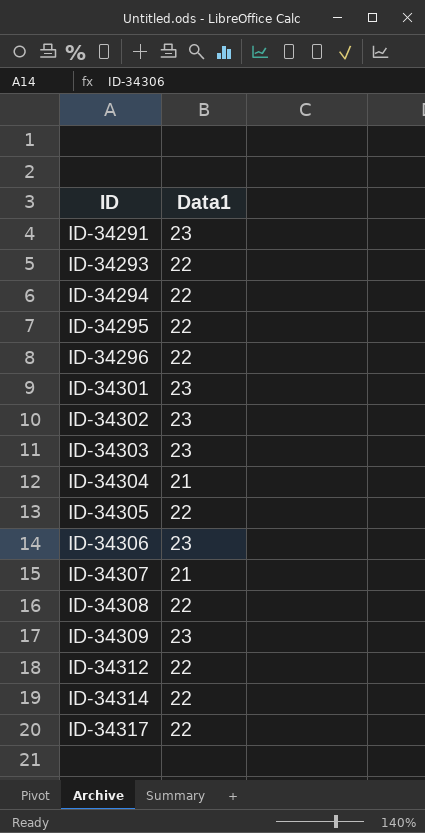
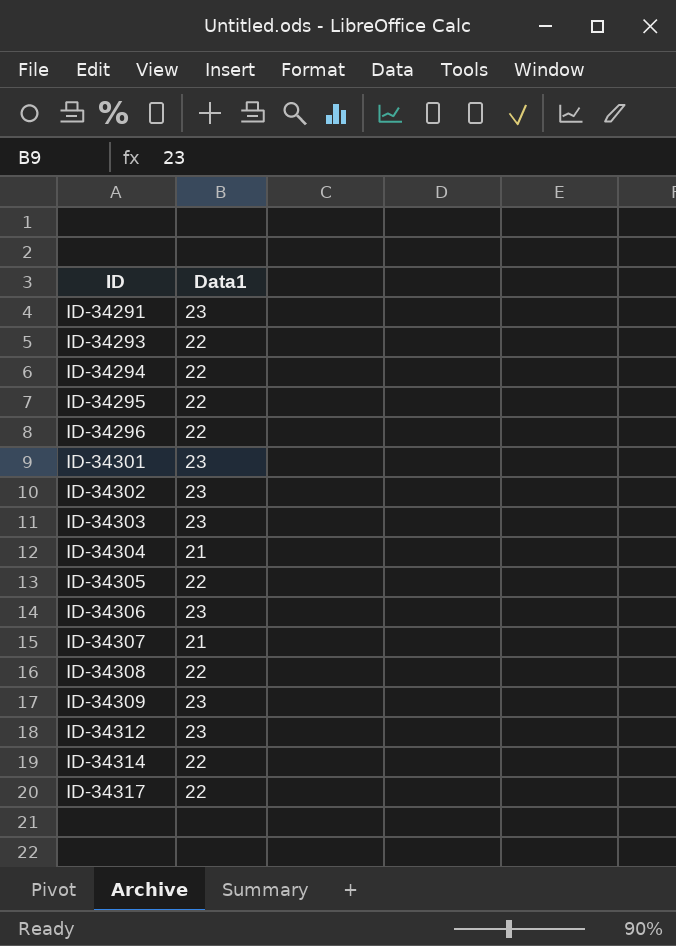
ID-34312 | Data1: 22 -> 23

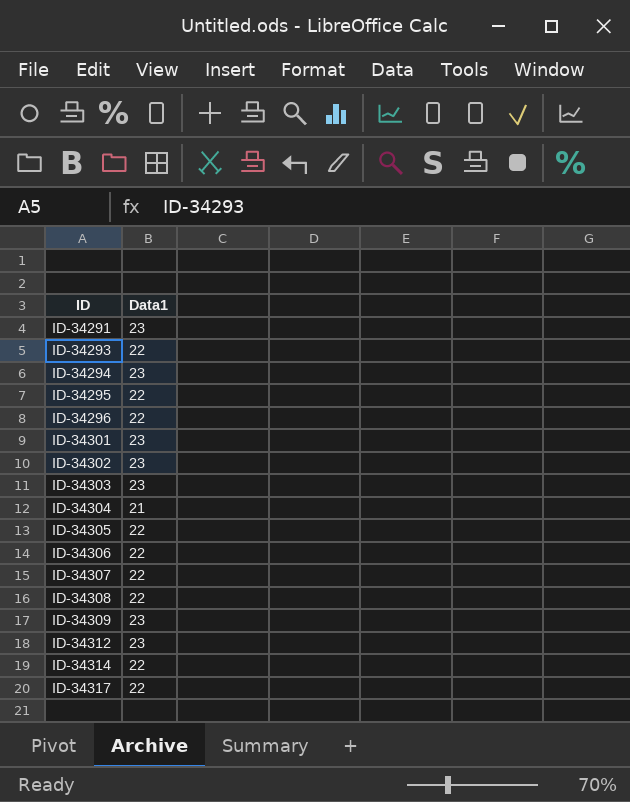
ID-34294 | Data1: 22 -> 23
ID-34306 | Data1: 23 -> 22
ID-34307 | Data1: 21 -> 22

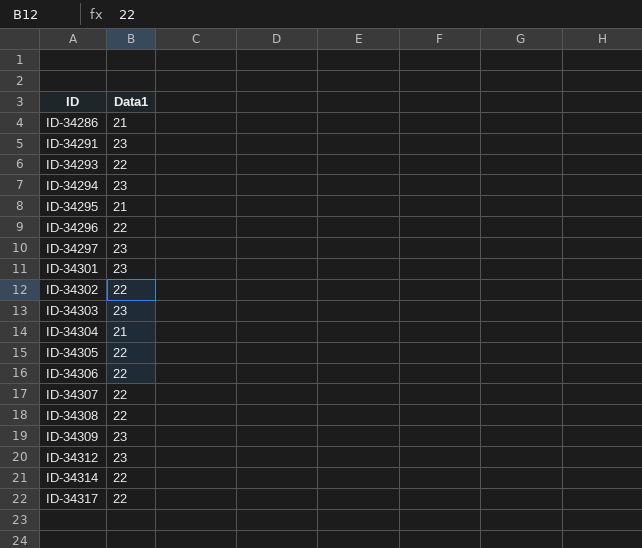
row ID-34286: none -> 21
ID-34295 | Data1: 22 -> 21
row ID-34297: none -> 23
ID-34302 | Data1: 23 -> 22

